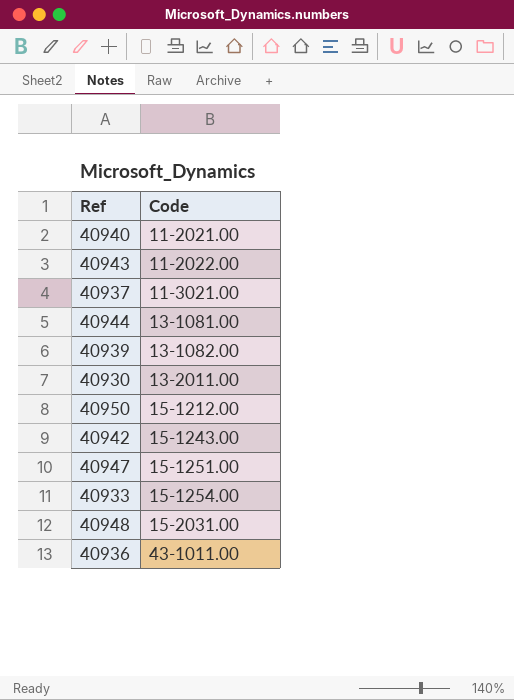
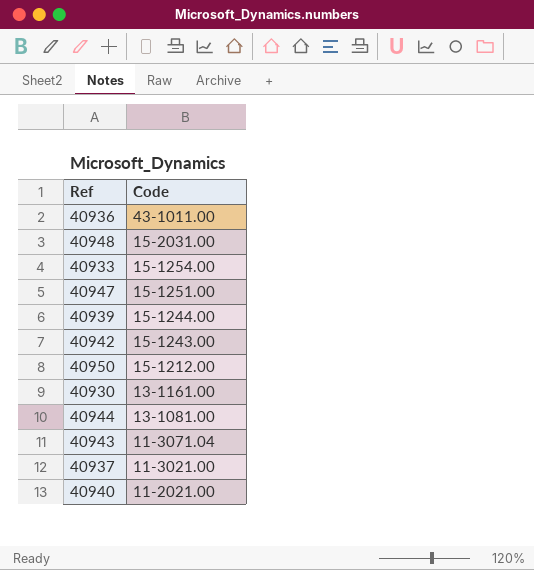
row order: Code ascending -> Code descending
40939 | Code: 13-1082.00 -> 15-1244.00
40930 | Code: 13-2011.00 -> 13-1161.00
40943 | Code: 11-2022.00 -> 11-3071.04

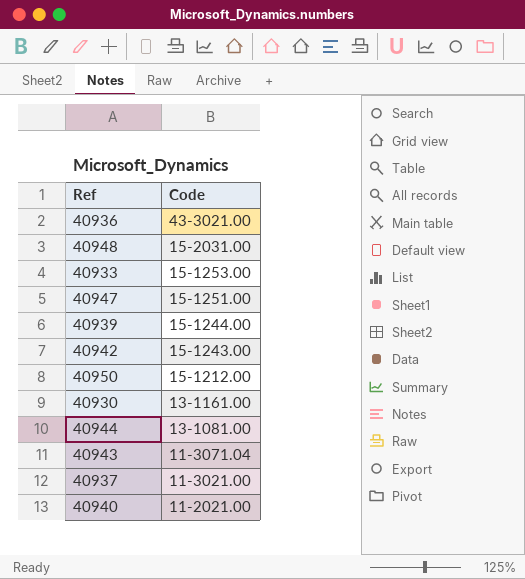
40936 | Code: 43-1011.00 -> 43-3021.00
40933 | Code: 15-1254.00 -> 15-1253.00

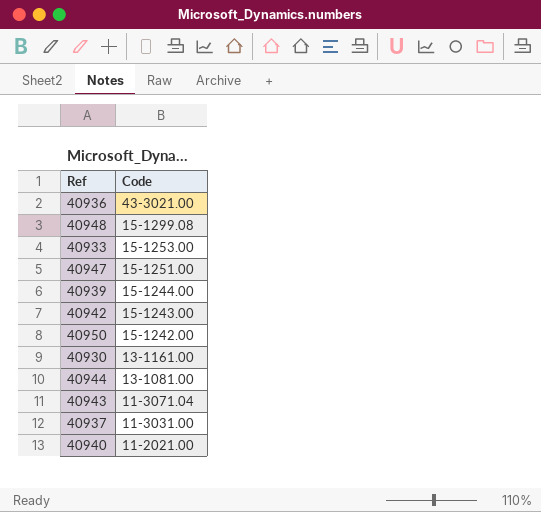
40948 | Code: 15-2031.00 -> 15-1299.08
40950 | Code: 15-1212.00 -> 15-1242.00
40937 | Code: 11-3021.00 -> 11-3031.00

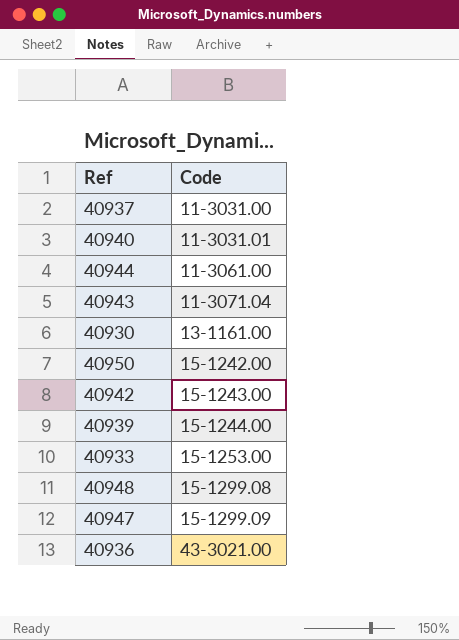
row order: Code descending -> Code ascending
40940 | Code: 11-2021.00 -> 11-3031.01
40944 | Code: 13-1081.00 -> 11-3061.00
40947 | Code: 15-1251.00 -> 15-1299.09

